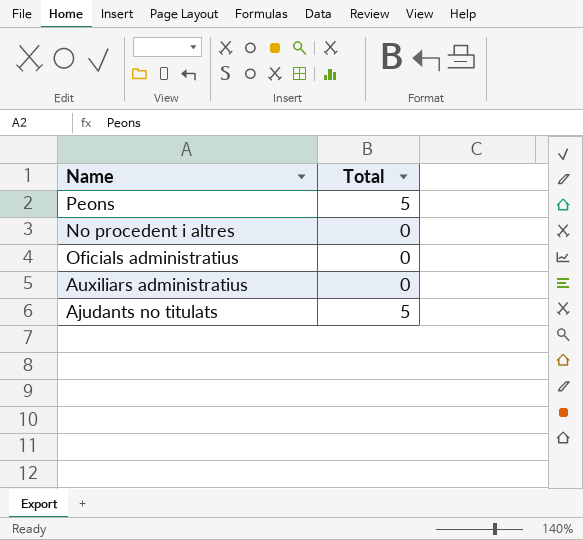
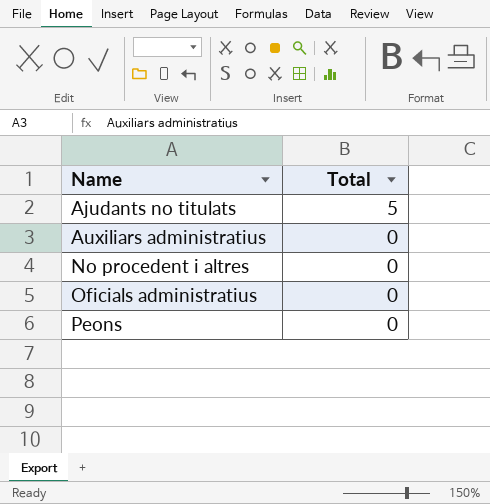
row order: none -> Name ascending
Peons | Total: 5 -> 0

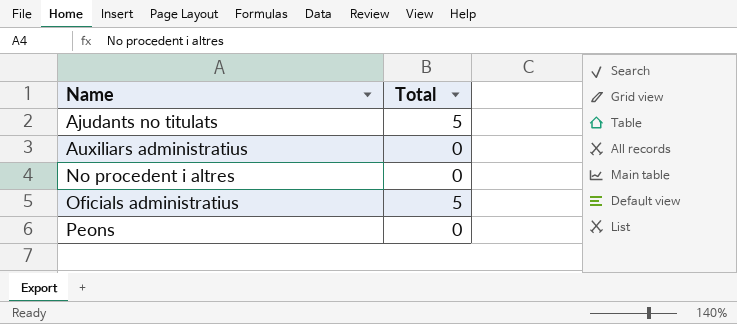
Oficials administratius | Total: 0 -> 5

